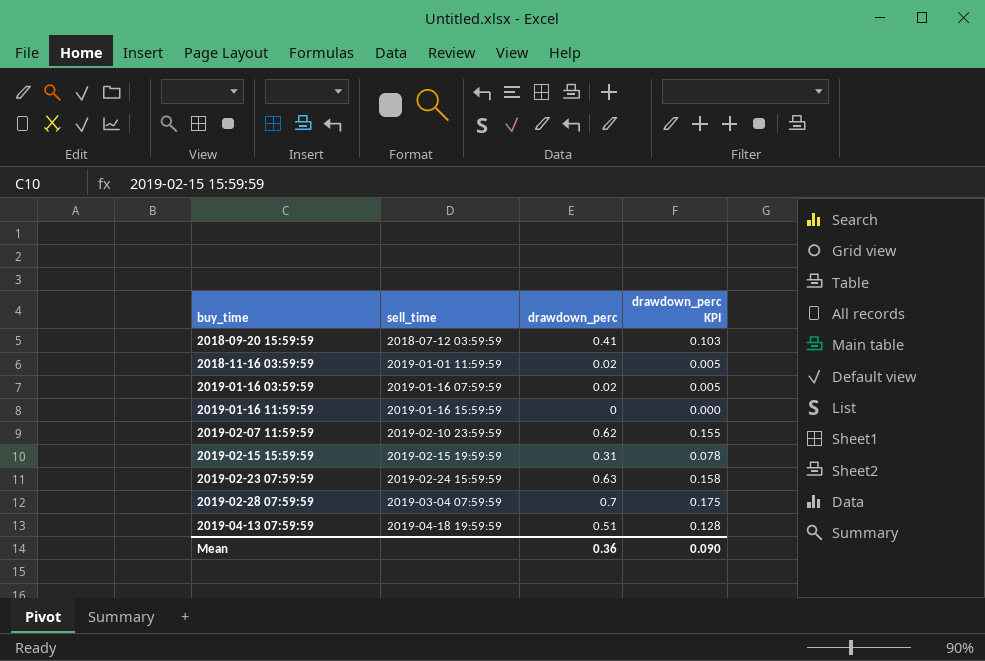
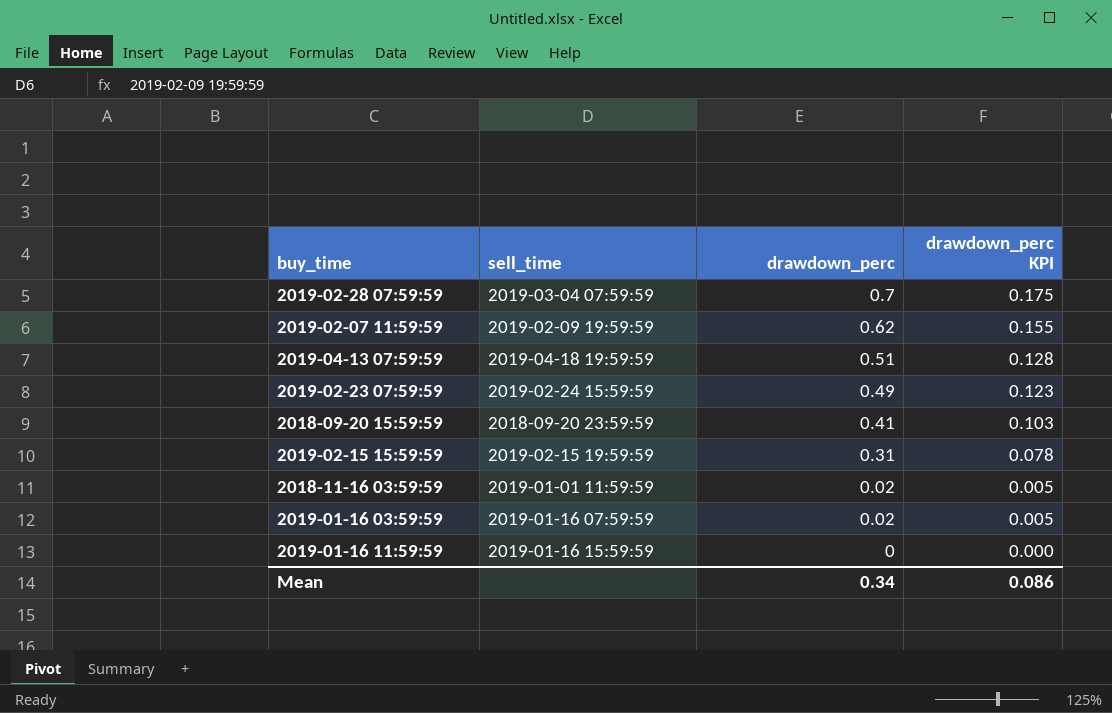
row order: buy_time ascending -> drawdown_perc descending
2019-02-07 11:59:59 | sell_time: 2019-02-10 23:59:59 -> 2019-02-09 19:59:59
2019-02-23 07:59:59 | drawdown_perc: 0.63 -> 0.49
2019-02-23 07:59:59 | drawdown_perc KPI: 0.158 -> 0.123
2018-09-20 15:59:59 | sell_time: 2018-07-12 03:59:59 -> 2018-09-20 23:59:59
Mean | drawdown_perc: 0.36 -> 0.34
Mean | drawdown_perc KPI: 0.090 -> 0.086

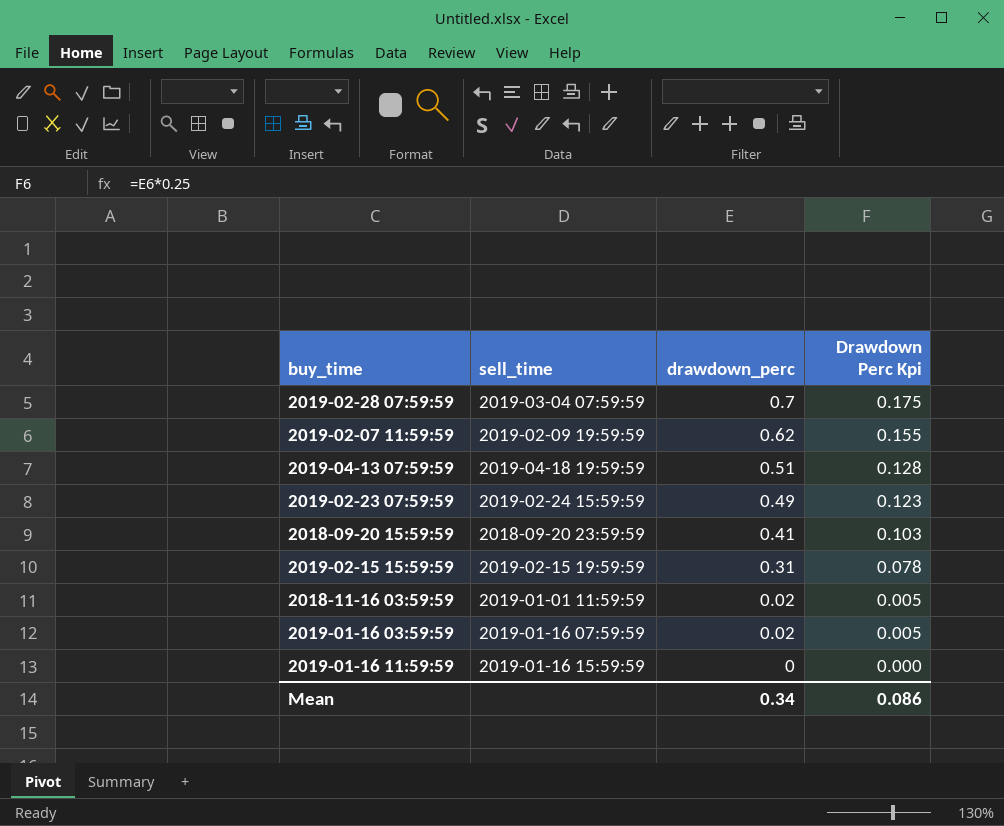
column name: drawdown_perc KPI -> Drawdown Perc Kpi

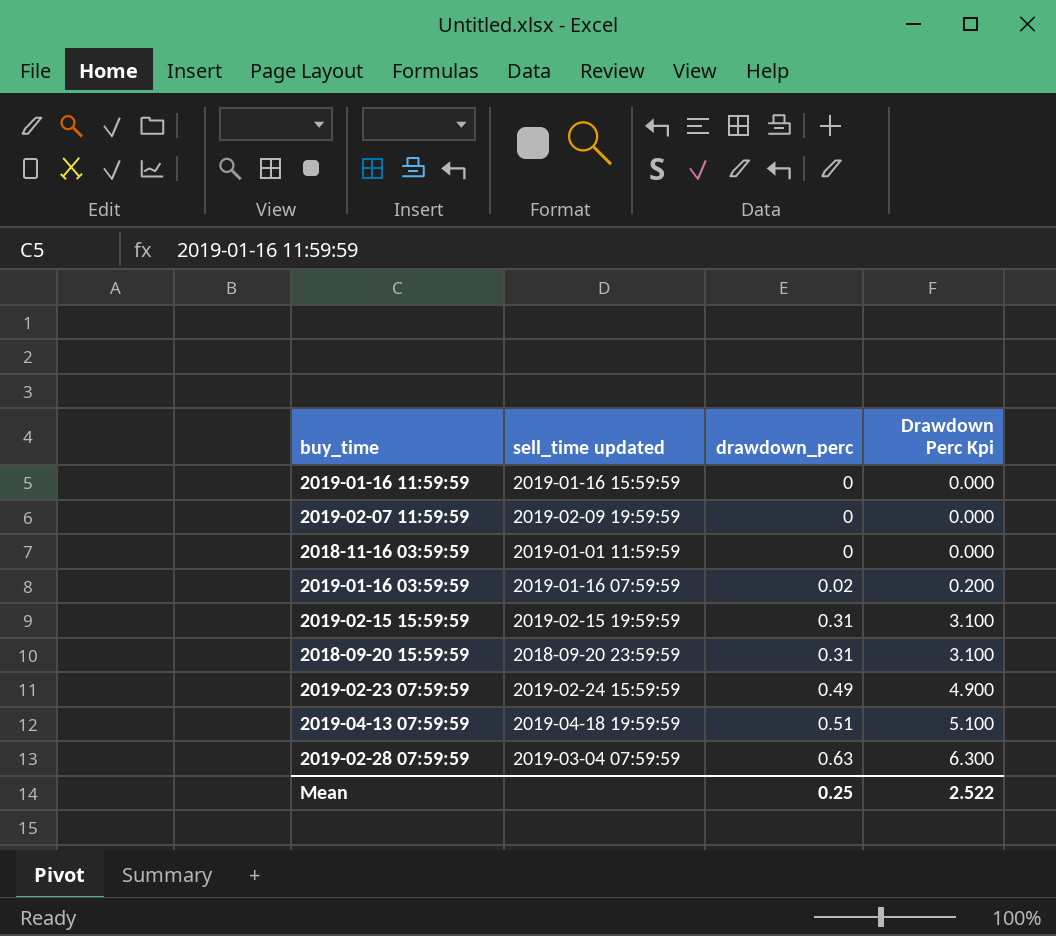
row order: drawdown_perc descending -> drawdown_perc ascending
column name: sell_time -> sell_time updated
column Drawdown Perc Kpi | formula: [drawdown_perc] * 0.25 -> [drawdown_perc] * 10
2019-02-07 11:59:59 | drawdown_perc: 0.62 -> 0
2018-11-16 03:59:59 | drawdown_perc: 0.02 -> 0
2018-09-20 15:59:59 | drawdown_perc: 0.41 -> 0.31
2019-02-28 07:59:59 | drawdown_perc: 0.7 -> 0.63
Mean | drawdown_perc: 0.34 -> 0.25
Mean | Drawdown Perc Kpi: 0.086 -> 2.522

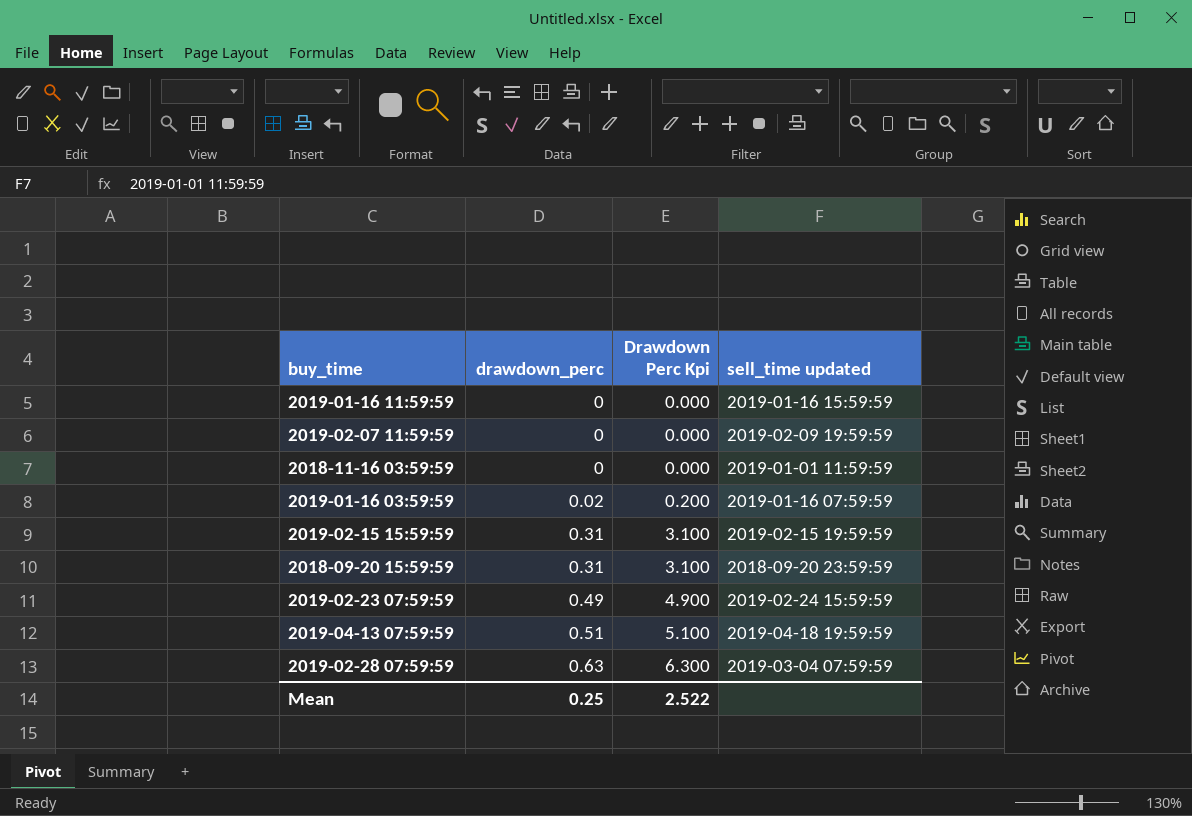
column sell_time updated | position: 2 -> 4

